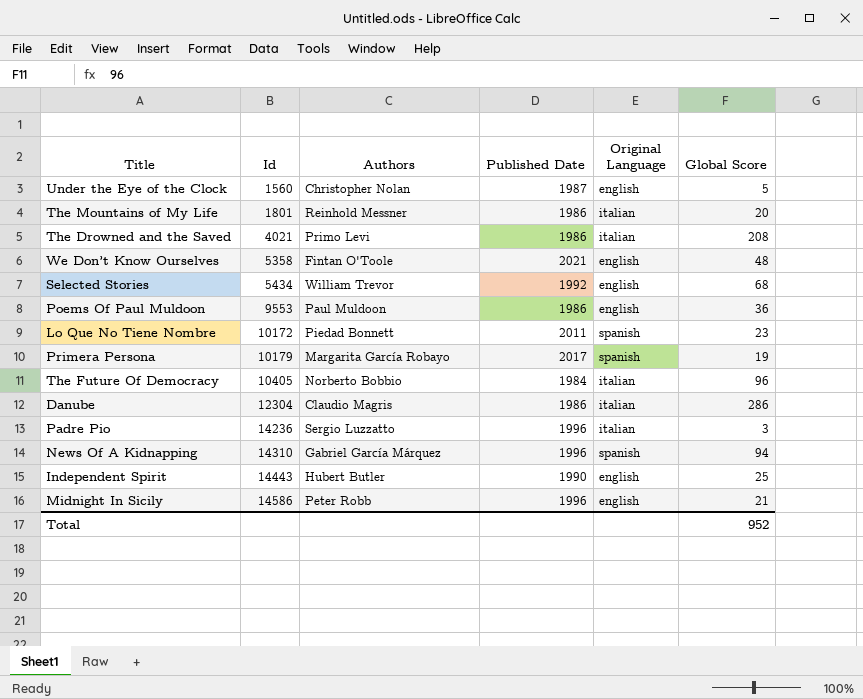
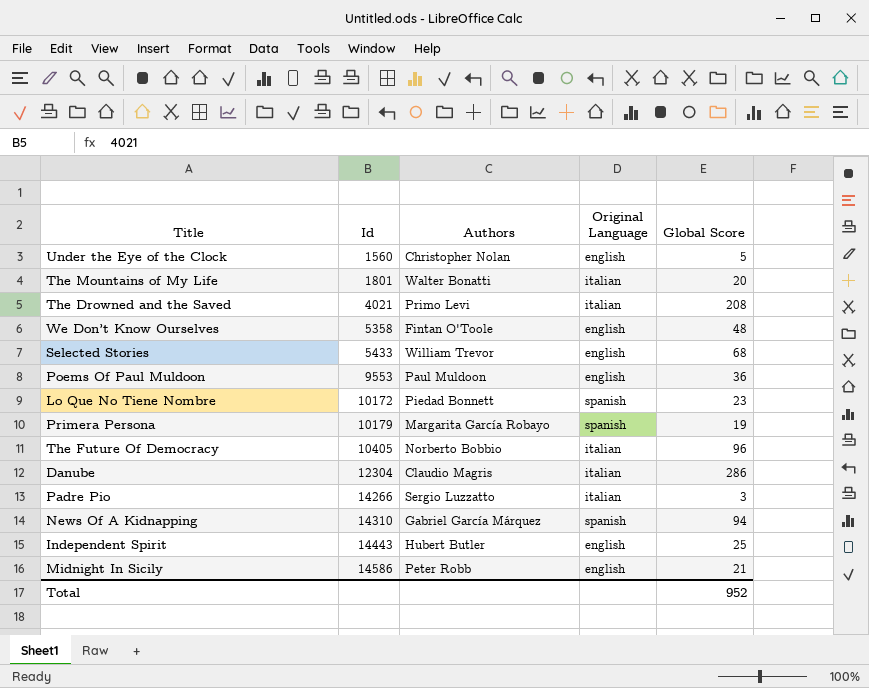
column Published Date | position: 4 -> none
The Mountains of My Life | Authors: Reinhold Messner -> Walter Bonatti
Selected Stories | Id: 5434 -> 5433
Padre Pio | Id: 14236 -> 14266

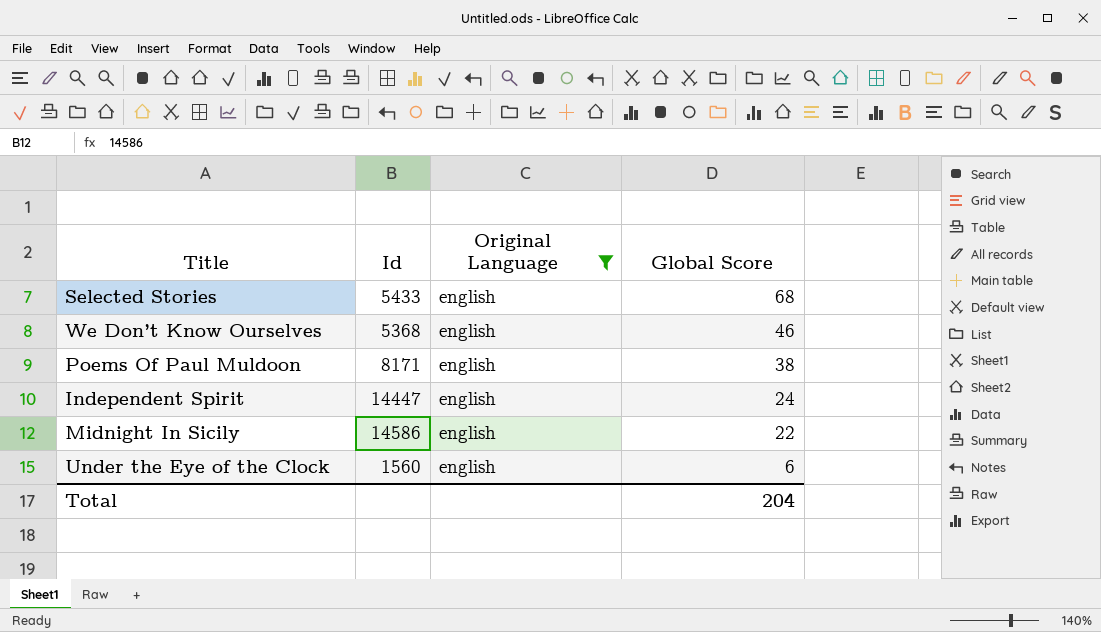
filter: none -> Original Language = english
row order: Id ascending -> Global Score descending
column Authors | position: 3 -> none
We Don’t Know Ourselves | Id: 5358 -> 5368
We Don’t Know Ourselves | Global Score: 48 -> 46
Poems Of Paul Muldoon | Id: 9553 -> 8171
Poems Of Paul Muldoon | Global Score: 36 -> 38
Independent Spirit | Id: 14443 -> 14447
Independent Spirit | Global Score: 25 -> 24
Midnight In Sicily | Global Score: 21 -> 22
Under the Eye of the Clock | Global Score: 5 -> 6
Total | Global Score: 952 -> 204

